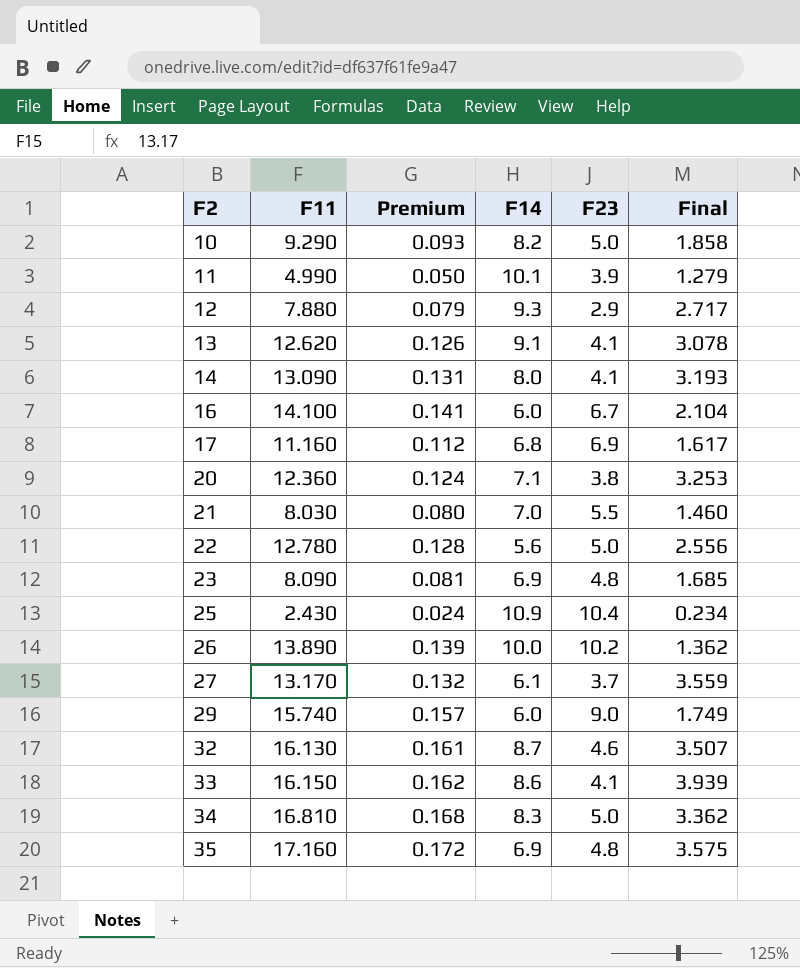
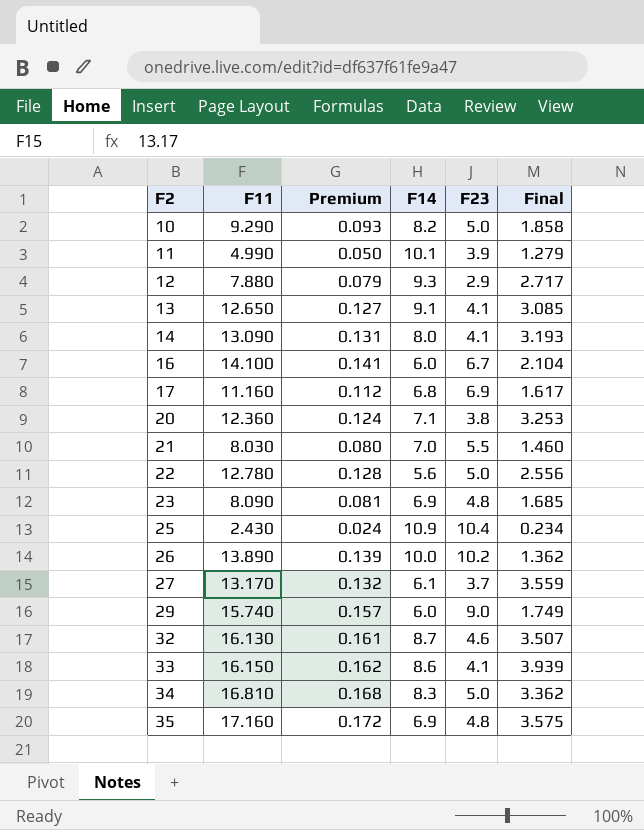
13 | F11: 12.620 -> 12.650
13 | Premium: 0.126 -> 0.127
13 | Final: 3.078 -> 3.085

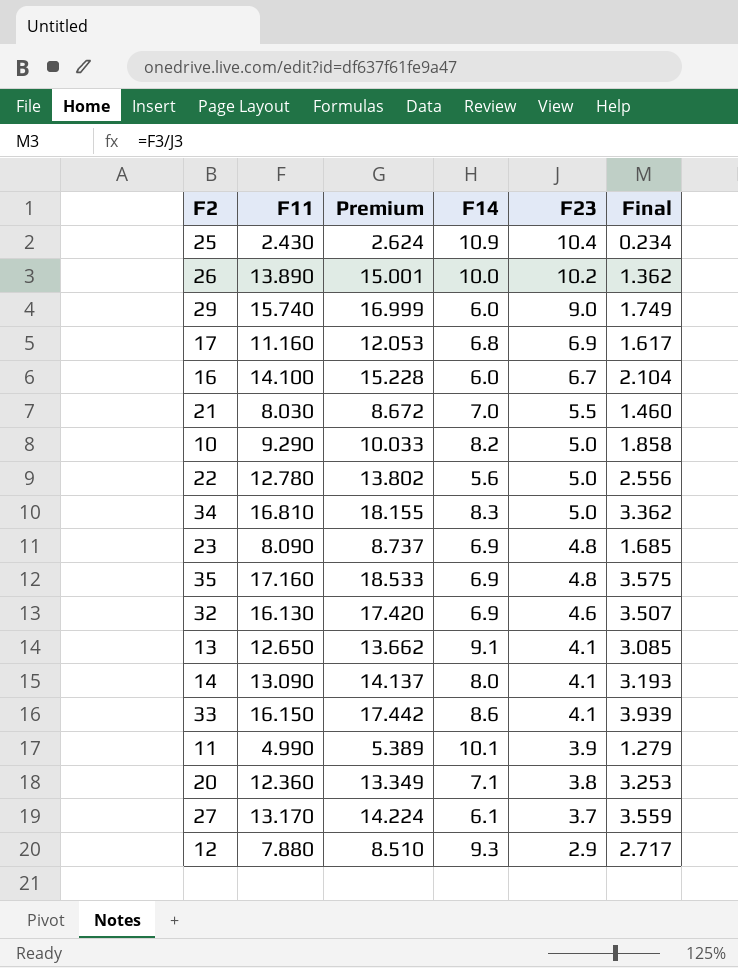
row order: F2 ascending -> F23 descending
column Premium | formula: [F11] * 0.01 -> [F11] * 1.08
32 | F14: 8.7 -> 6.9

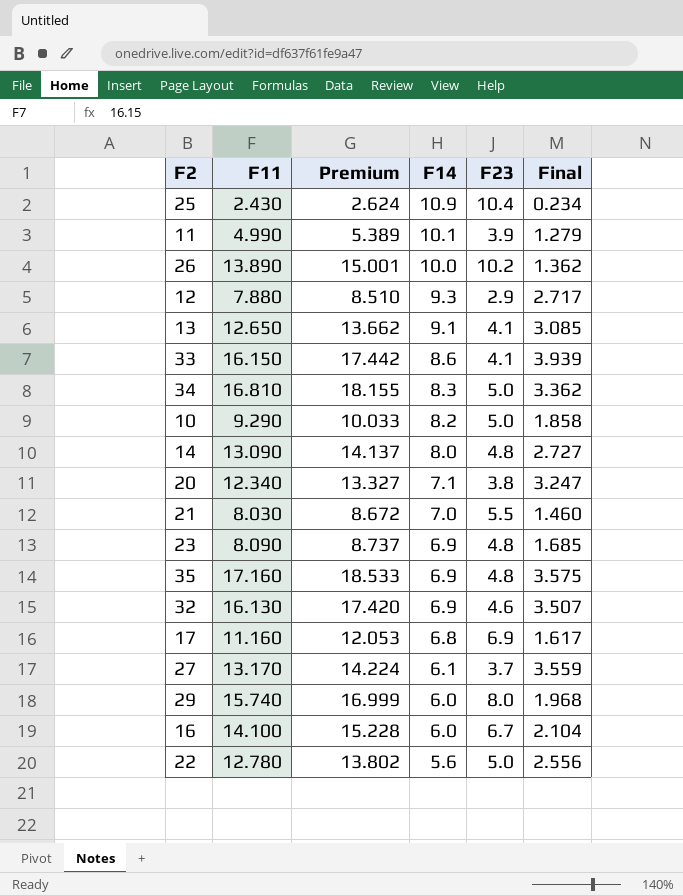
row order: F23 descending -> F14 descending
14 | F23: 4.1 -> 4.8
14 | Final: 3.193 -> 2.727
20 | F11: 12.360 -> 12.340
20 | Premium: 13.349 -> 13.327
20 | Final: 3.253 -> 3.247
29 | F23: 9.0 -> 8.0
29 | Final: 1.749 -> 1.968

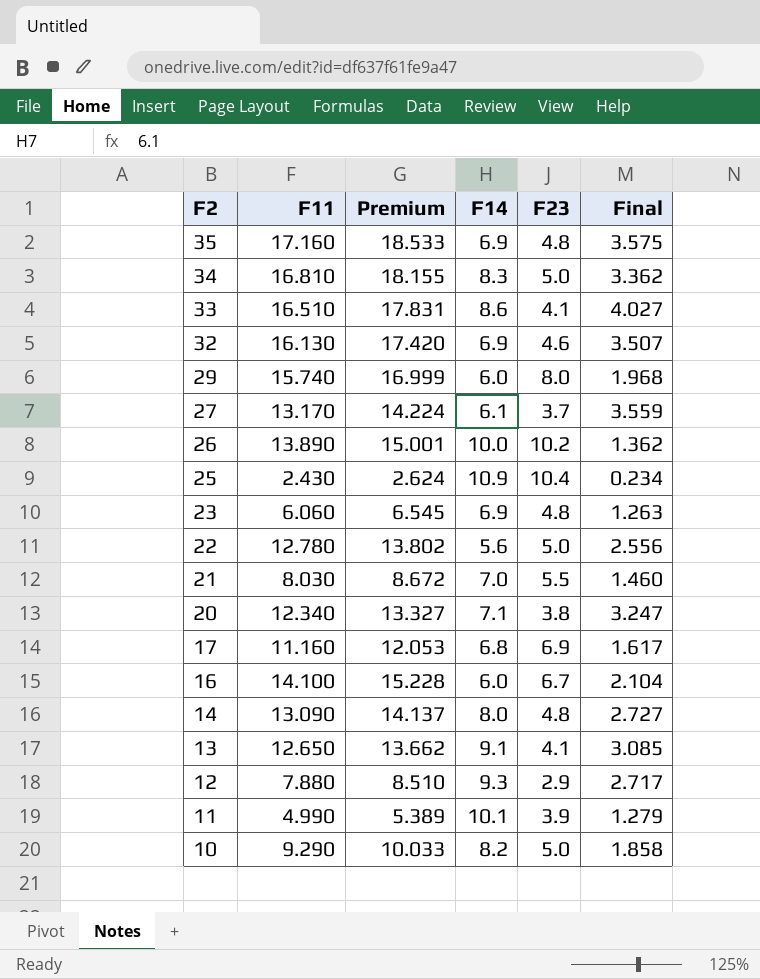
row order: F14 descending -> F2 descending
33 | F11: 16.150 -> 16.510
33 | Premium: 17.442 -> 17.831
33 | Final: 3.939 -> 4.027
23 | F11: 8.090 -> 6.060
23 | Premium: 8.737 -> 6.545
23 | Final: 1.685 -> 1.263

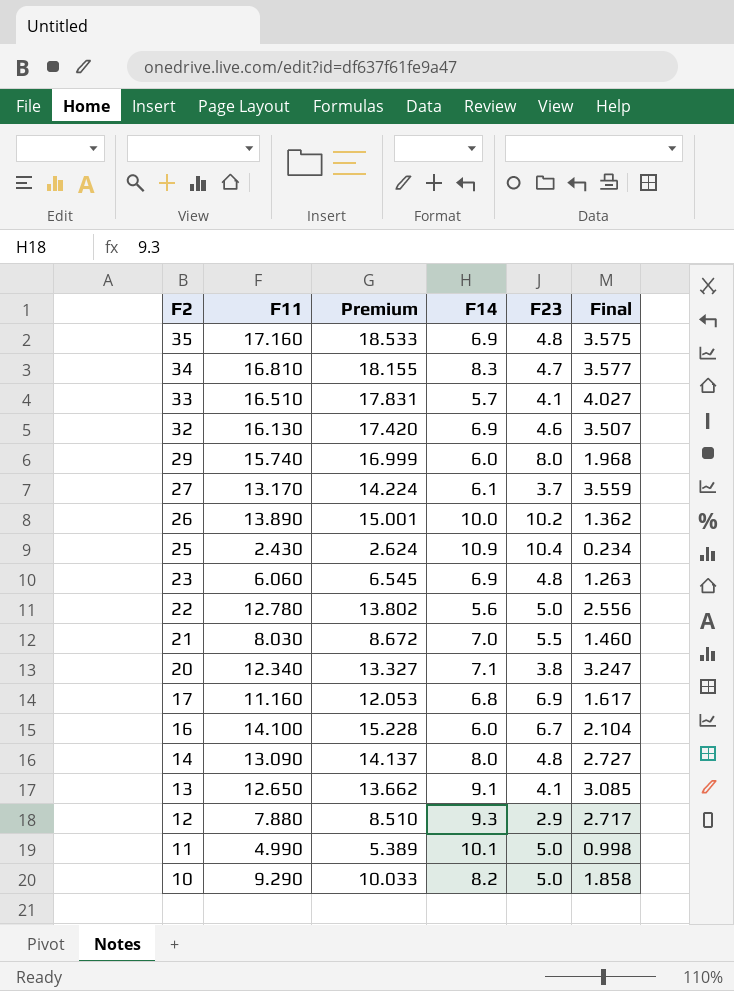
34 | F23: 5.0 -> 4.7
34 | Final: 3.362 -> 3.577
33 | F14: 8.6 -> 5.7
11 | F23: 3.9 -> 5.0
11 | Final: 1.279 -> 0.998

